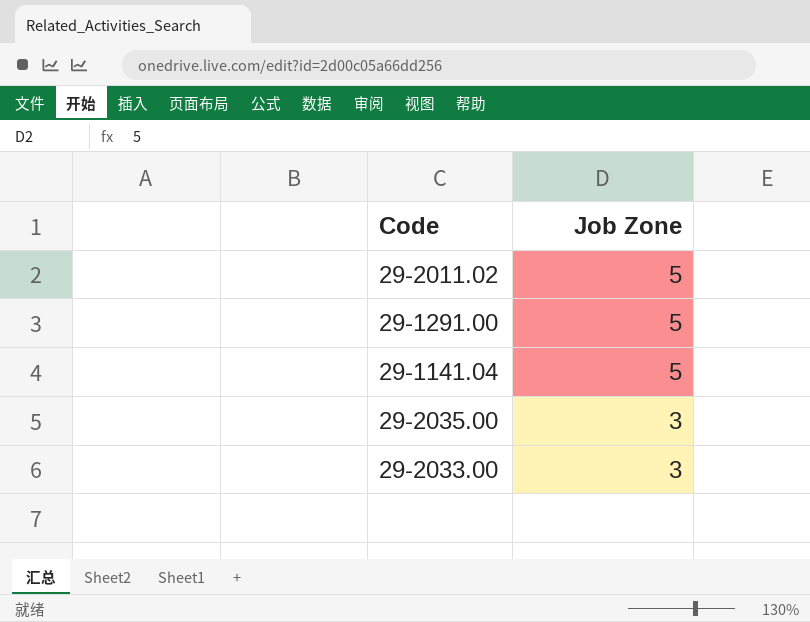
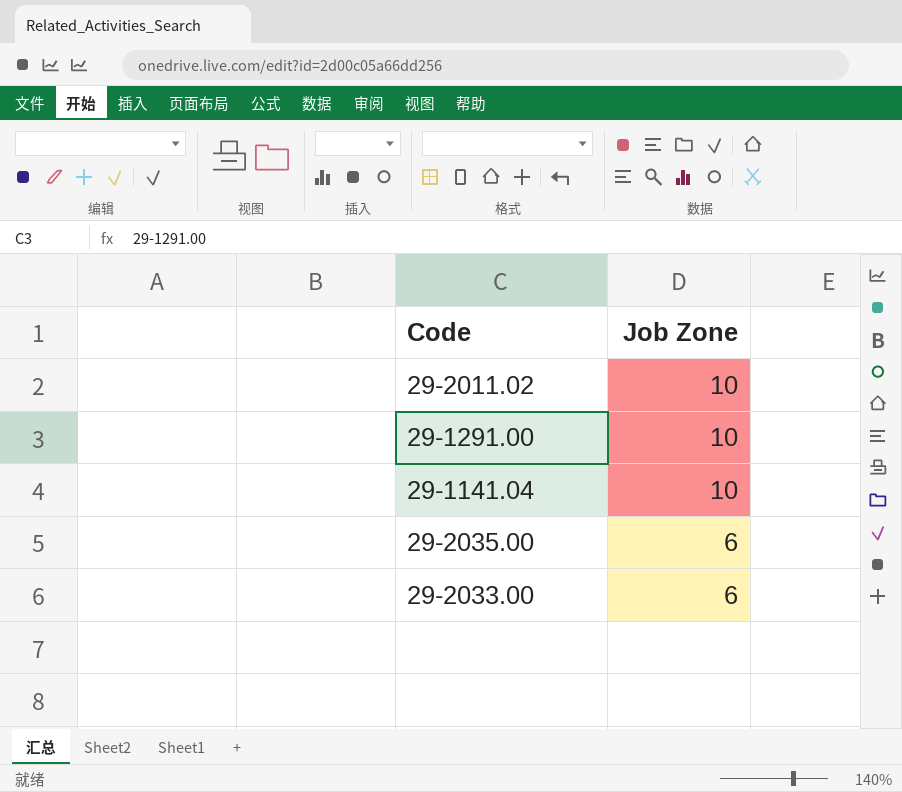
29-2011.02 | Job Zone: 5 -> 10
29-1291.00 | Job Zone: 5 -> 10
29-1141.04 | Job Zone: 5 -> 10
29-2035.00 | Job Zone: 3 -> 6
29-2033.00 | Job Zone: 3 -> 6

